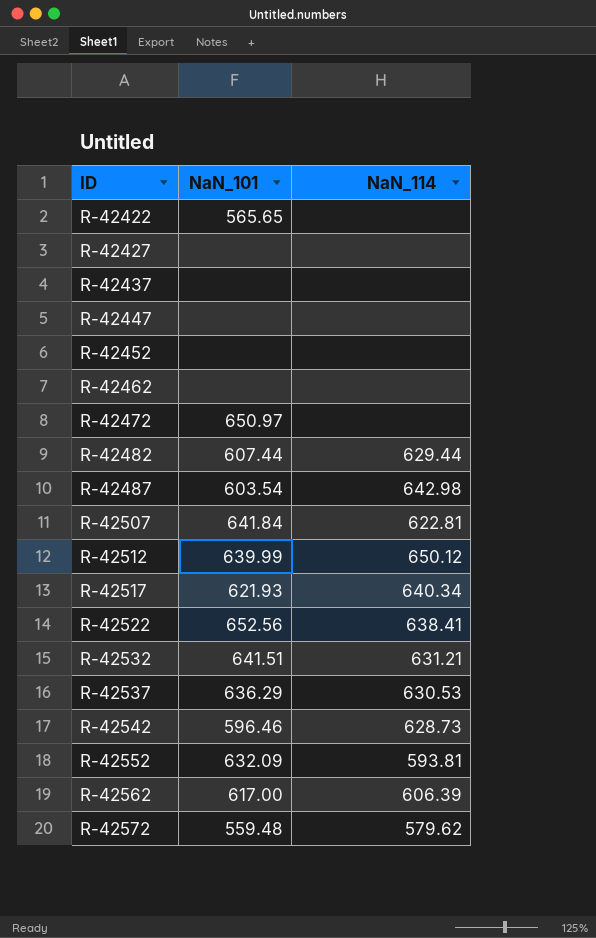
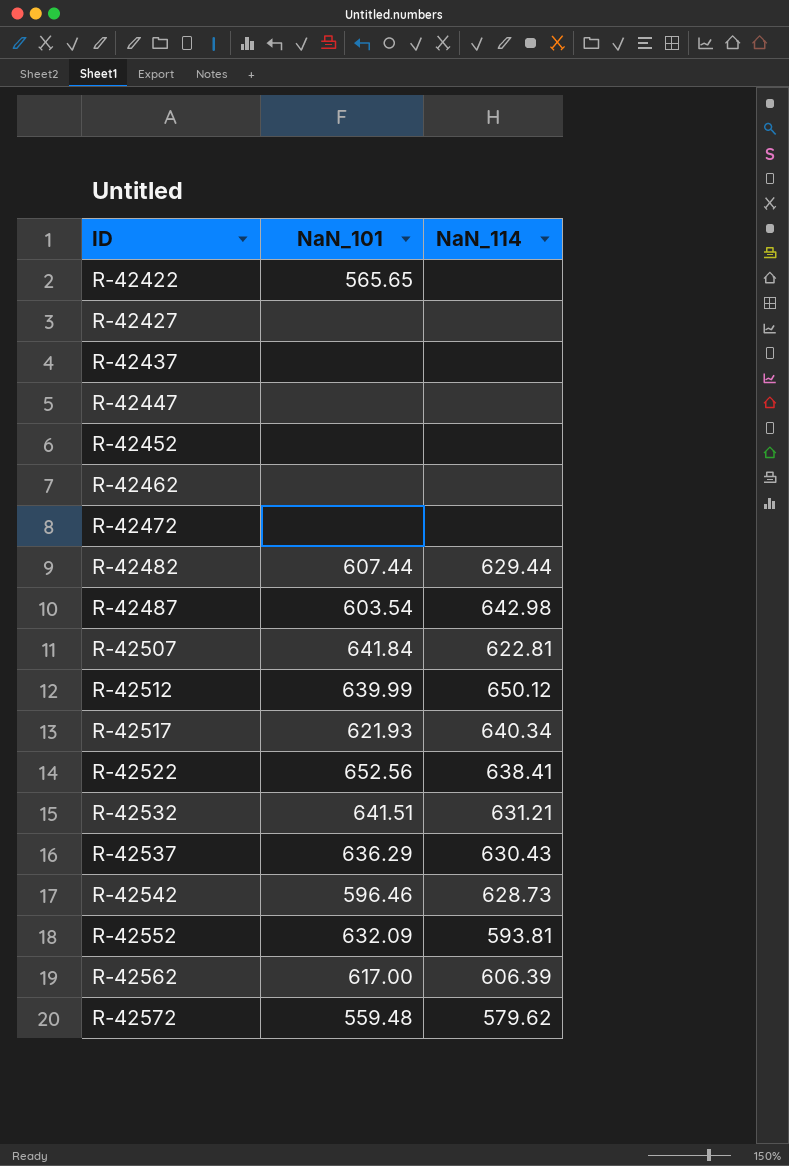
R-42472 | NaN_101: 650.97 -> none
R-42537 | NaN_114: 630.53 -> 630.43

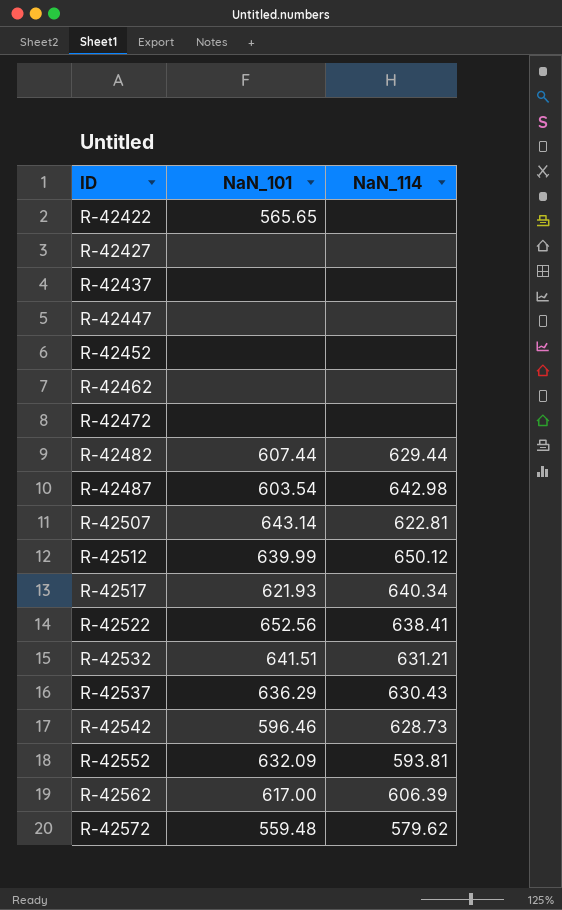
R-42507 | NaN_101: 641.84 -> 643.14

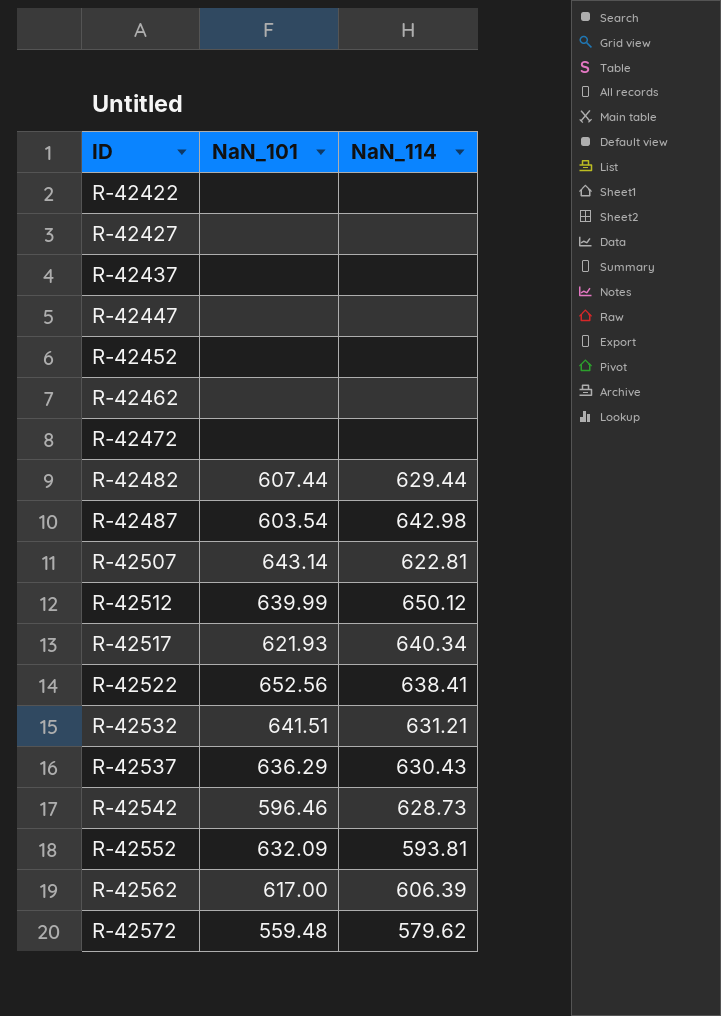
R-42422 | NaN_101: 565.65 -> none

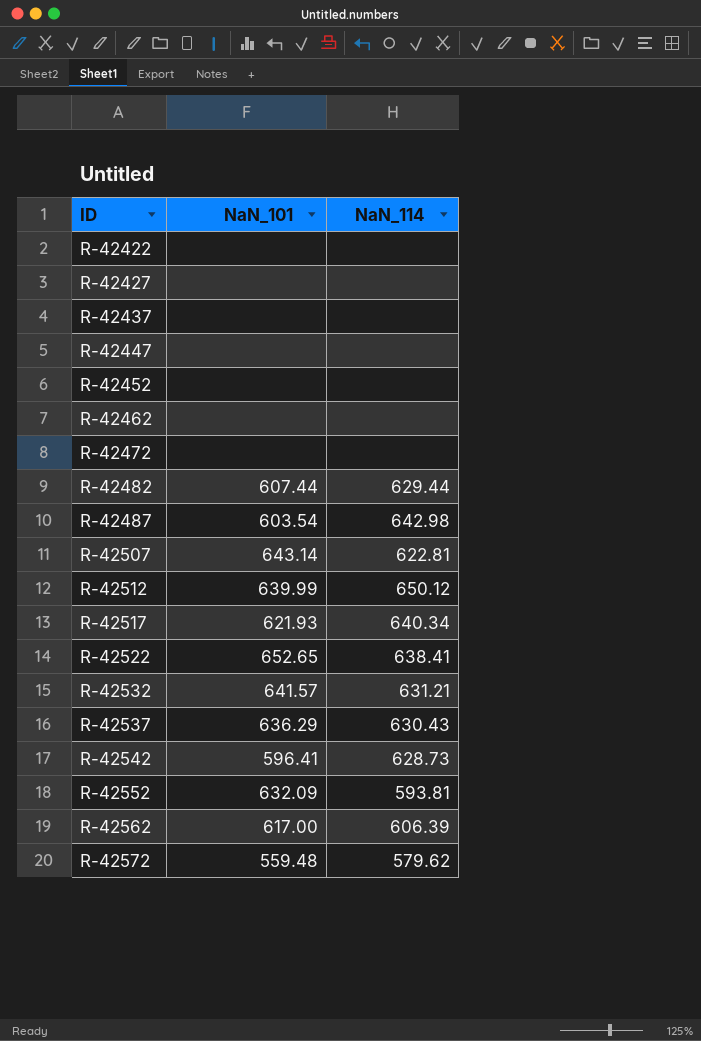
R-42522 | NaN_101: 652.56 -> 652.65
R-42532 | NaN_101: 641.51 -> 641.57
R-42542 | NaN_101: 596.46 -> 596.41

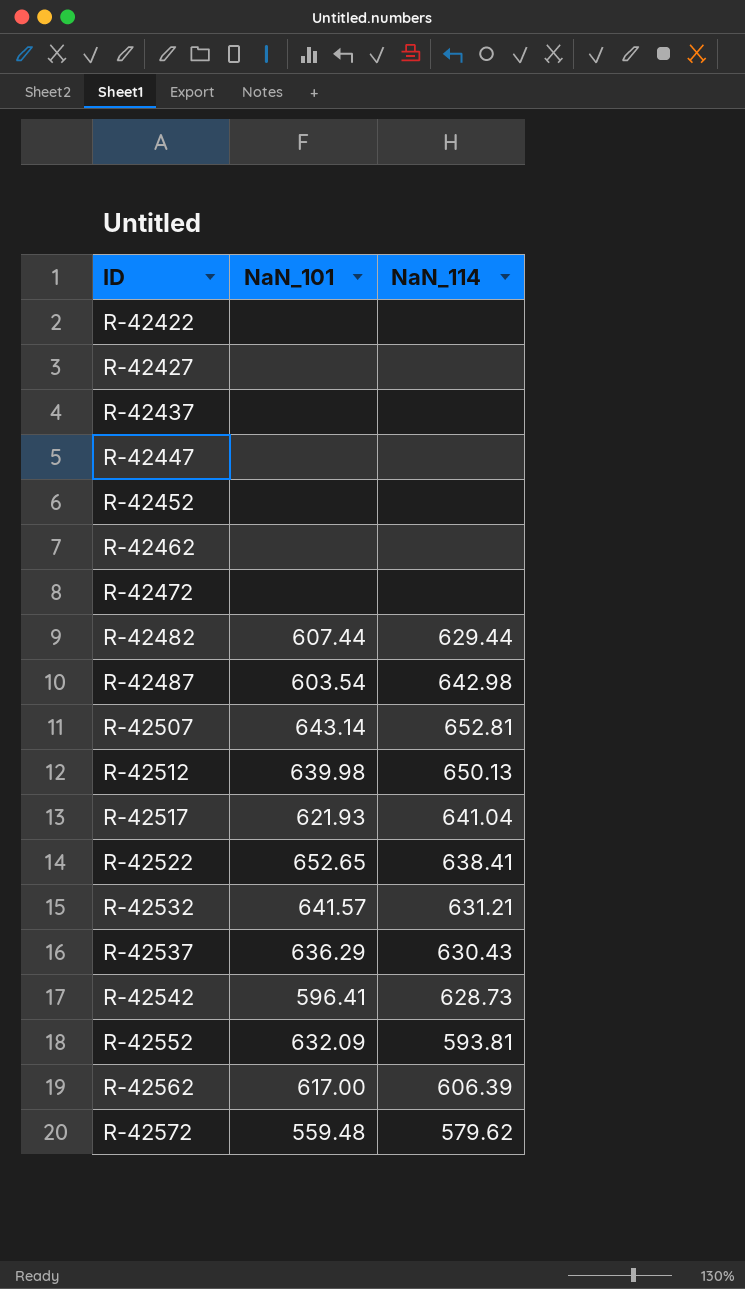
R-42507 | NaN_114: 622.81 -> 652.81
R-42512 | NaN_101: 639.99 -> 639.98
R-42512 | NaN_114: 650.12 -> 650.13
R-42517 | NaN_114: 640.34 -> 641.04

